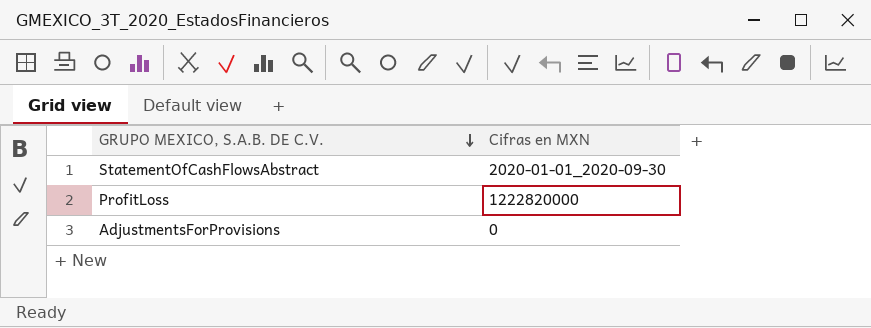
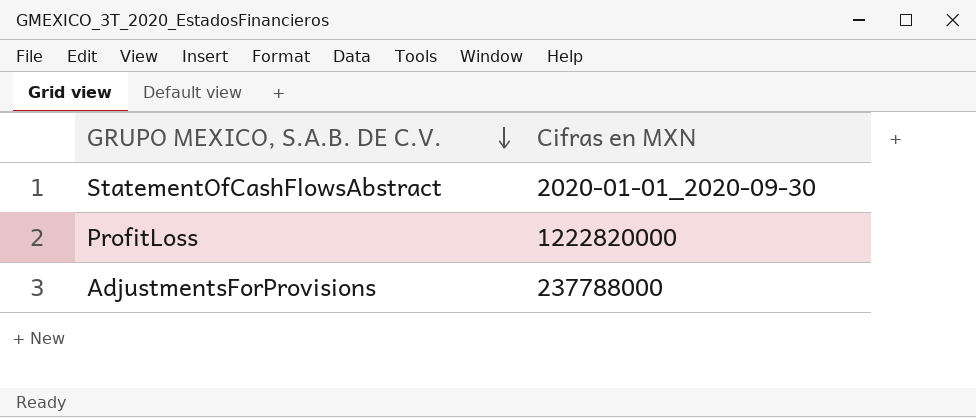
AdjustmentsForProvisions | Cifras en MXN: 0 -> 237788000

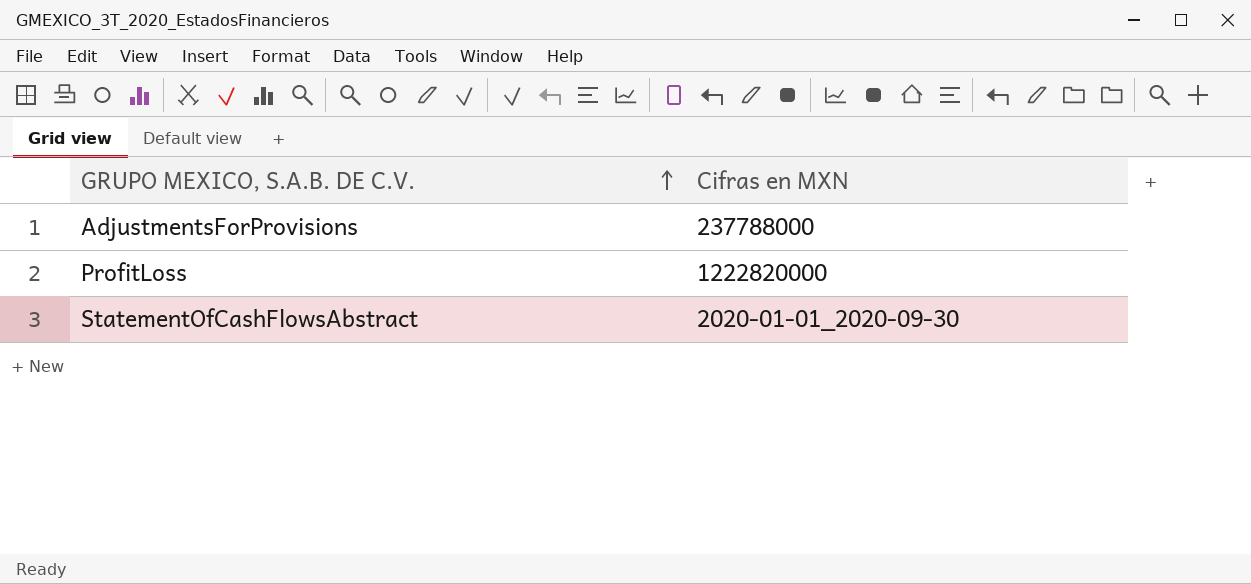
row order: GRUPO MEXICO, S.A.B. DE C.V. descending -> GRUPO MEXICO, S.A.B. DE C.V. ascending

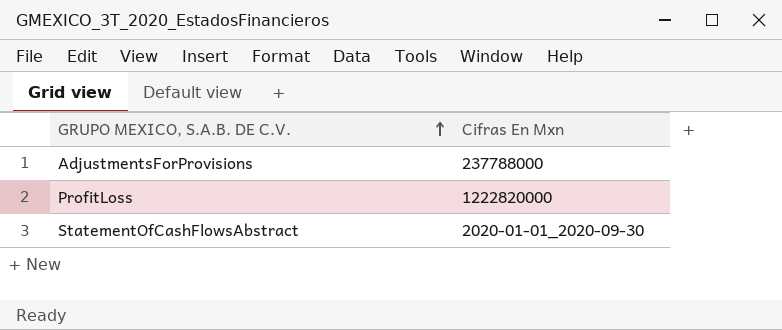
column name: Cifras en MXN -> Cifras En Mxn

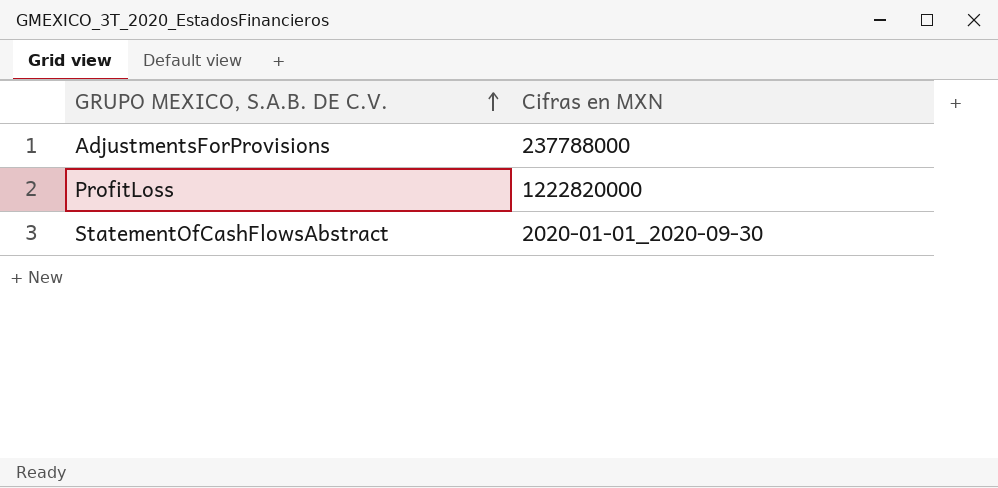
column name: Cifras En Mxn -> Cifras en MXN

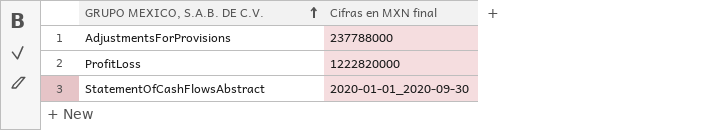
column name: Cifras en MXN -> Cifras en MXN final

